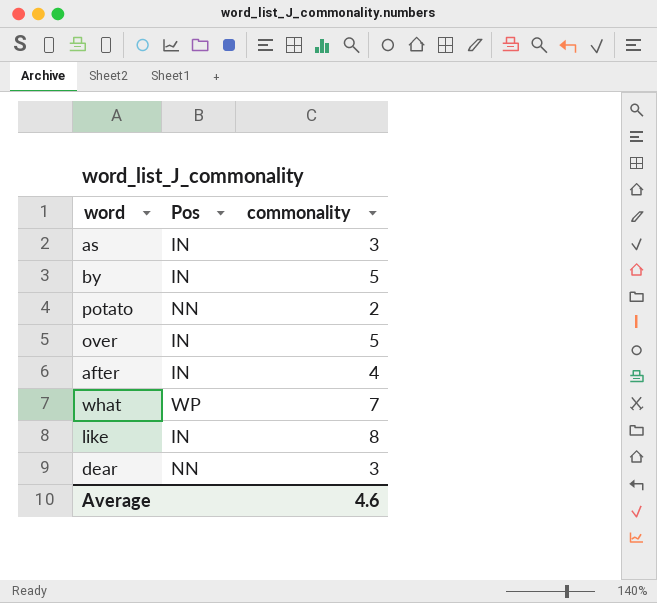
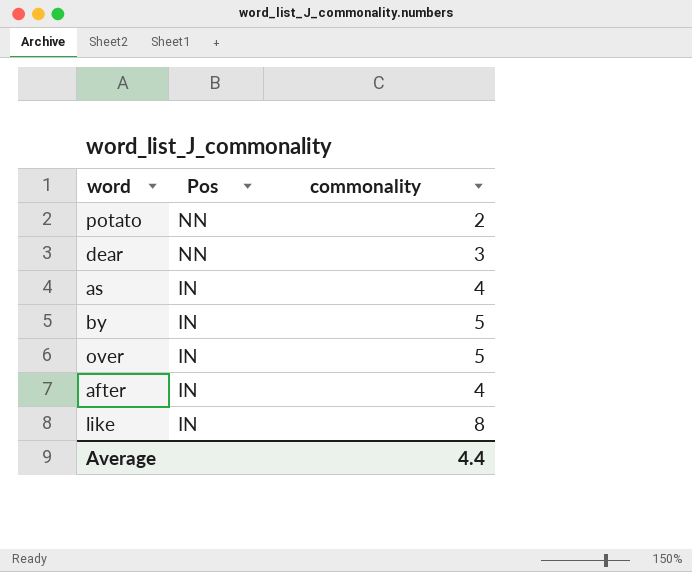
row order: none -> Pos descending
row what: WP | 7 -> none
as | commonality: 3 -> 4
Average | commonality: 4.6 -> 4.4

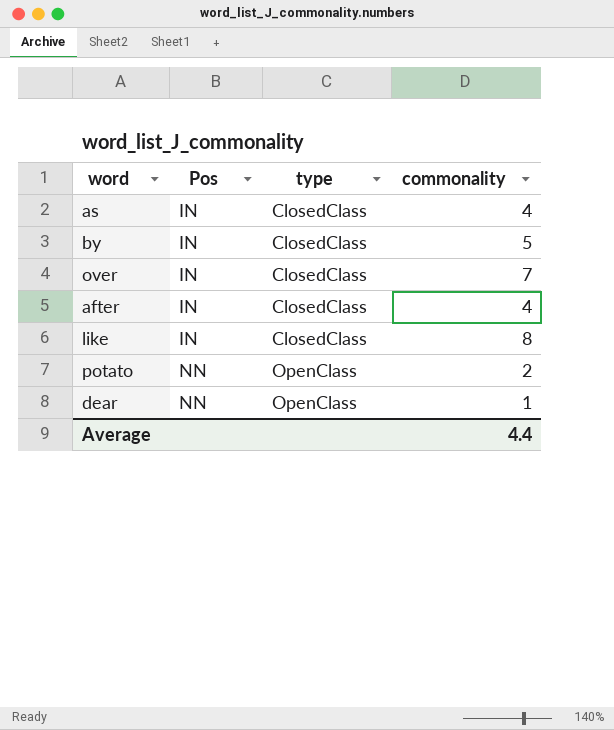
row order: Pos descending -> Pos ascending
column type | position: none -> 3
over | commonality: 5 -> 7
dear | commonality: 3 -> 1

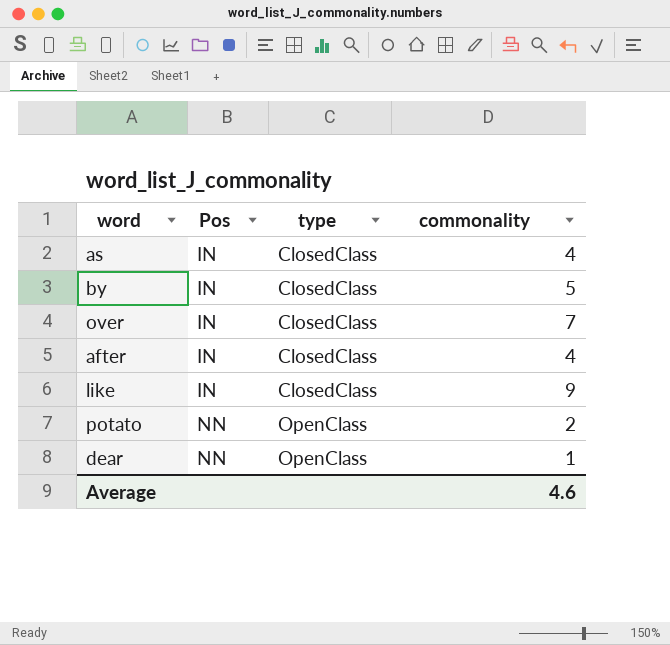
like | commonality: 8 -> 9
Average | commonality: 4.4 -> 4.6

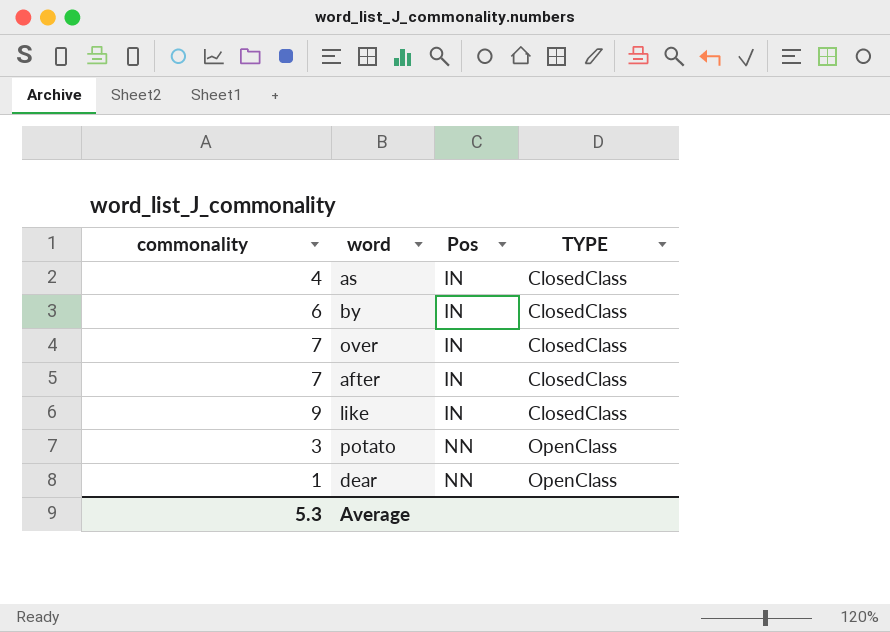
column commonality | position: 4 -> 1
column name: type -> TYPE
by | commonality: 5 -> 6
after | commonality: 4 -> 7
potato | commonality: 2 -> 3
Average | commonality: 4.6 -> 5.3

